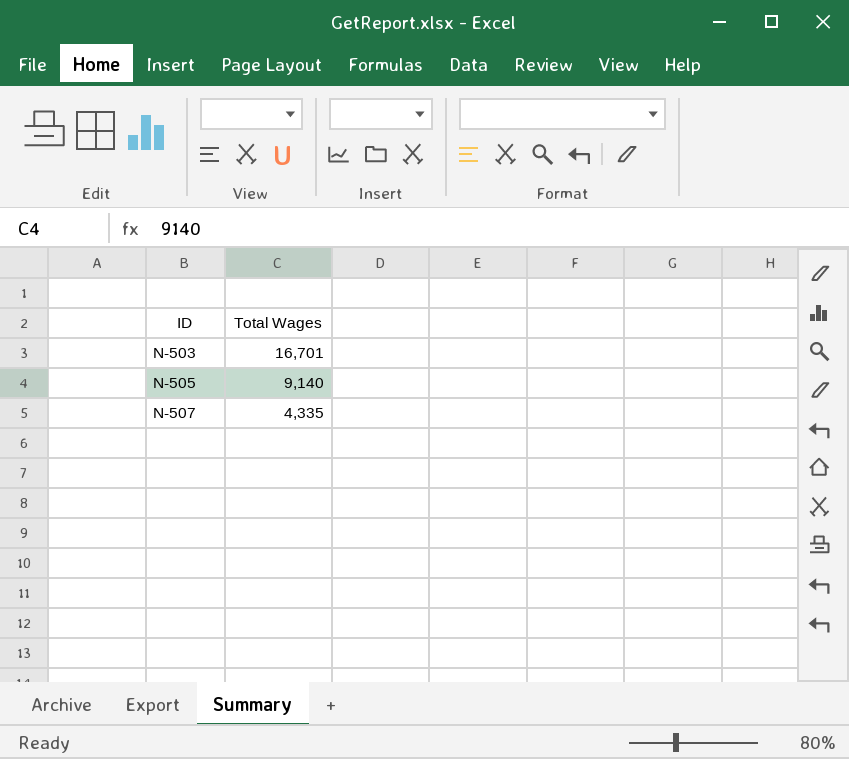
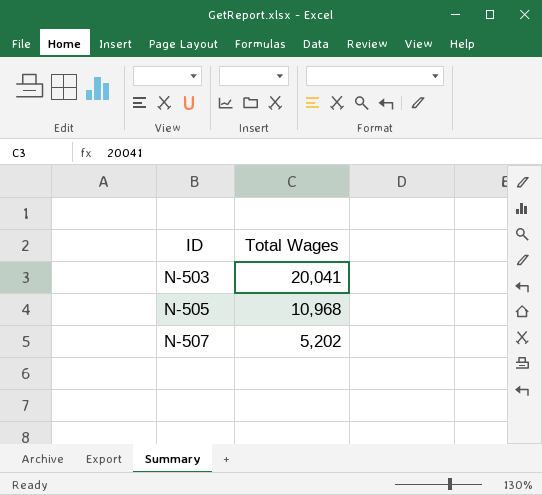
N-503 | Total Wages: 16,701 -> 20,041
N-505 | Total Wages: 9,140 -> 10,968
N-507 | Total Wages: 4,335 -> 5,202

